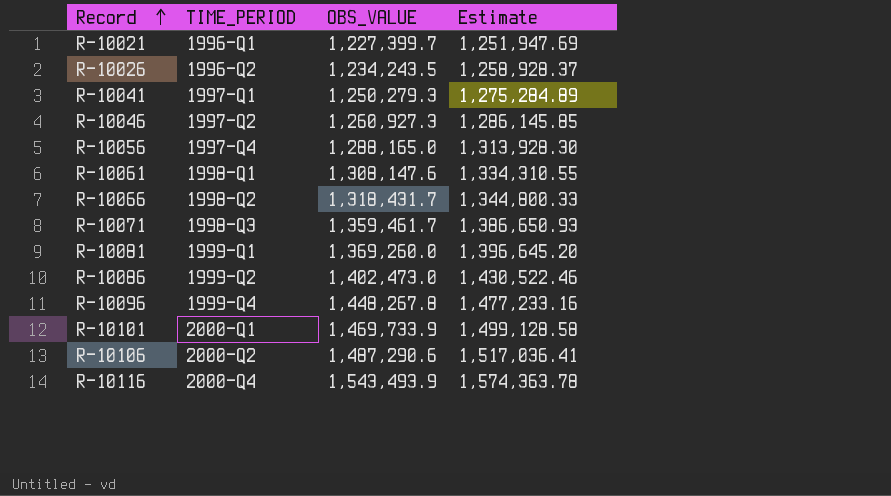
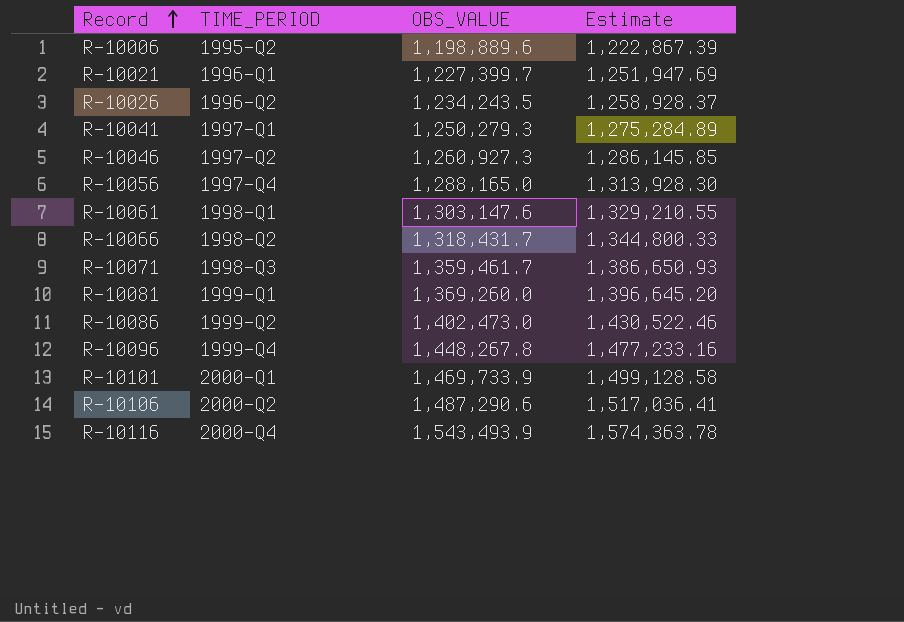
row R-10006: none -> 1995-Q2 | 1,198,889.6 | 1,222,867.39
R-10061 | OBS_VALUE: 1,308,147.6 -> 1,303,147.6
R-10061 | Estimate: 1,334,310.55 -> 1,329,210.55

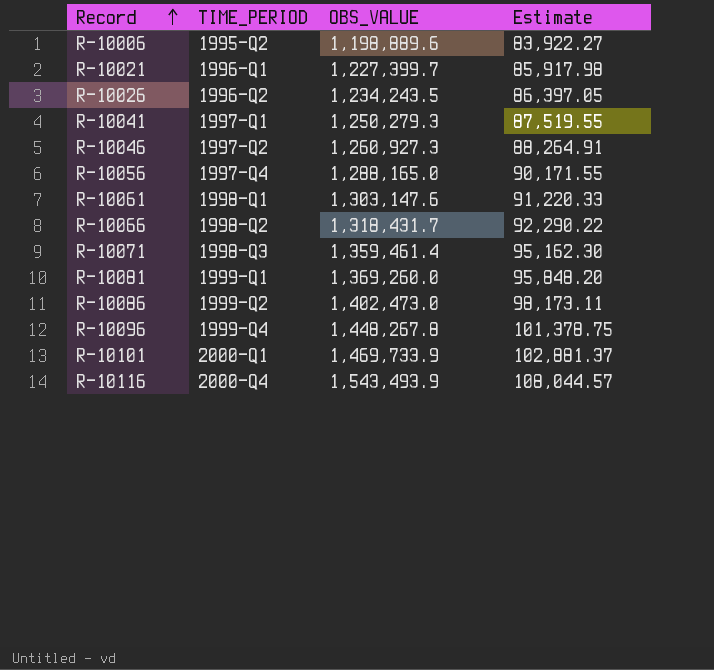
column Estimate | formula: [OBS_VALUE] * 1.02 -> [OBS_VALUE] * 0.07
row R-10106: 2000-Q2 | 1,487,290.6 | 1,517,036.41 -> none
R-10071 | OBS_VALUE: 1,359,461.7 -> 1,359,461.4

